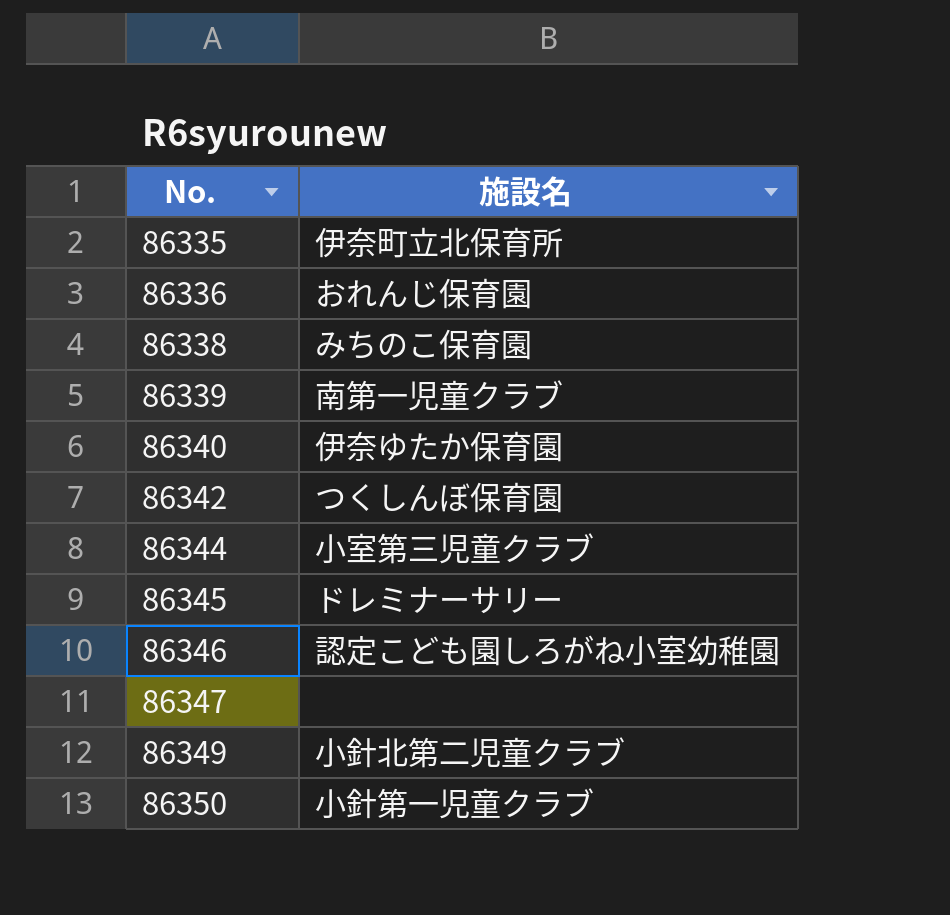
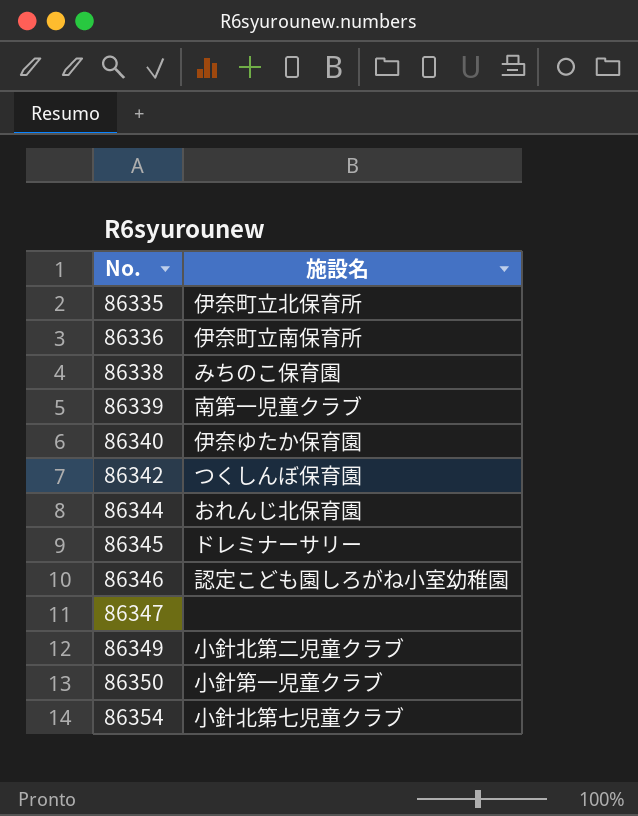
86336 | 施設名: おれんじ保育園 -> 伊奈町立南保育所
86344 | 施設名: 小室第三児童クラブ -> おれんじ北保育園
row 86354: none -> 小針北第七児童クラブ

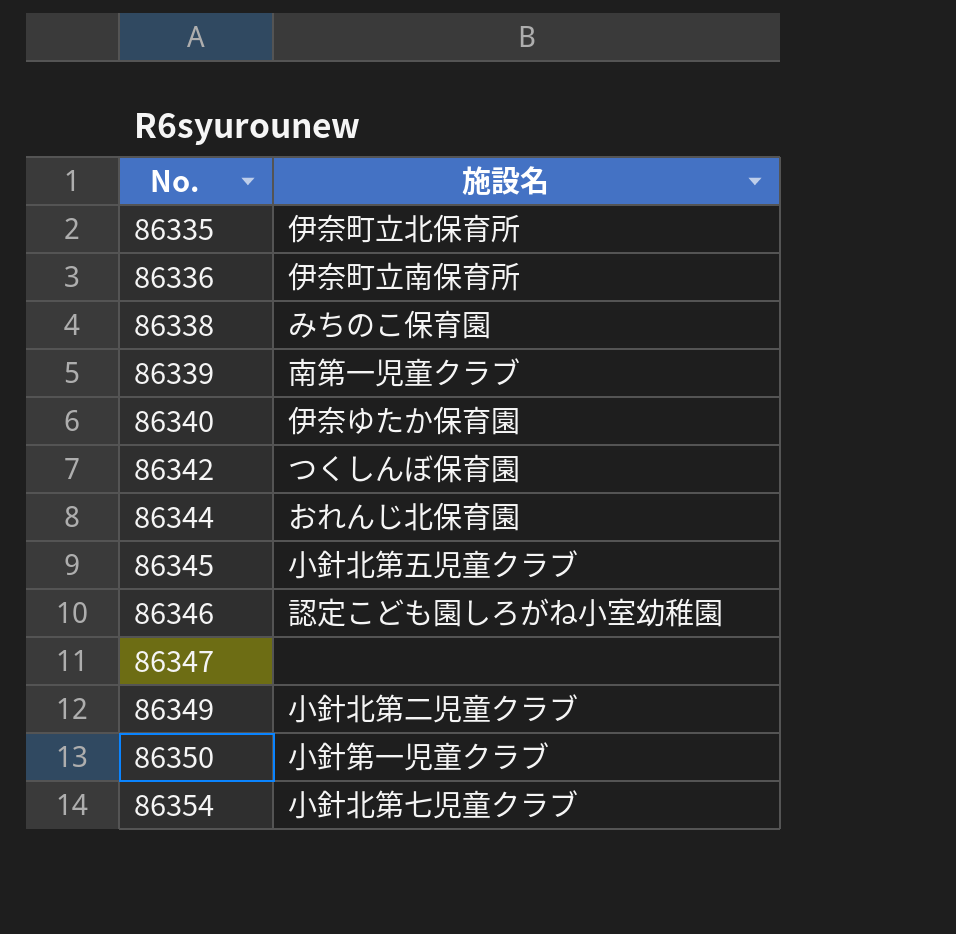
86345 | 施設名: ドレミナーサリー -> 小針北第五児童クラブ

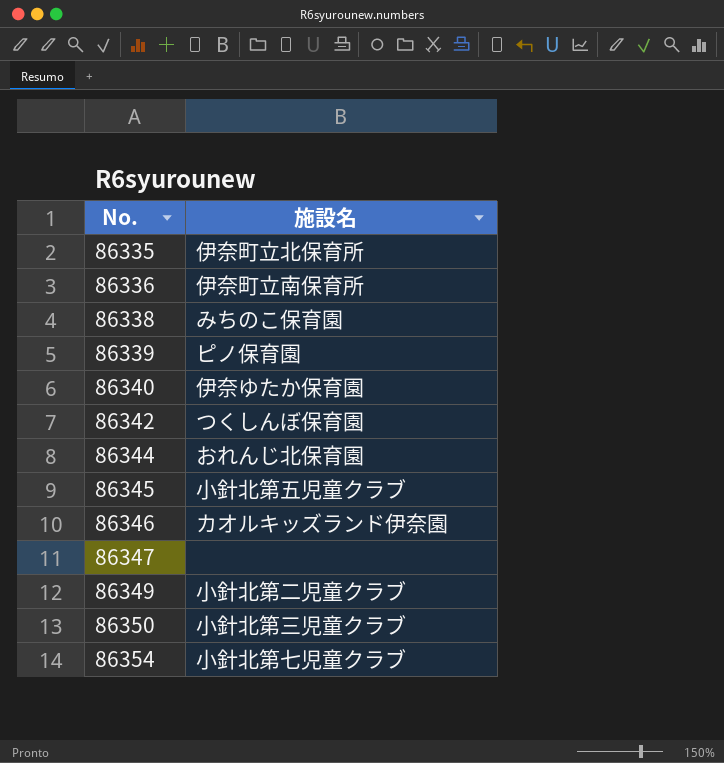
86339 | 施設名: 南第一児童クラブ -> ピノ保育園
86346 | 施設名: 認定こども園しろがね小室幼稚園 -> カオルキッズランド伊奈園
86350 | 施設名: 小針第一児童クラブ -> 小針北第三児童クラブ

